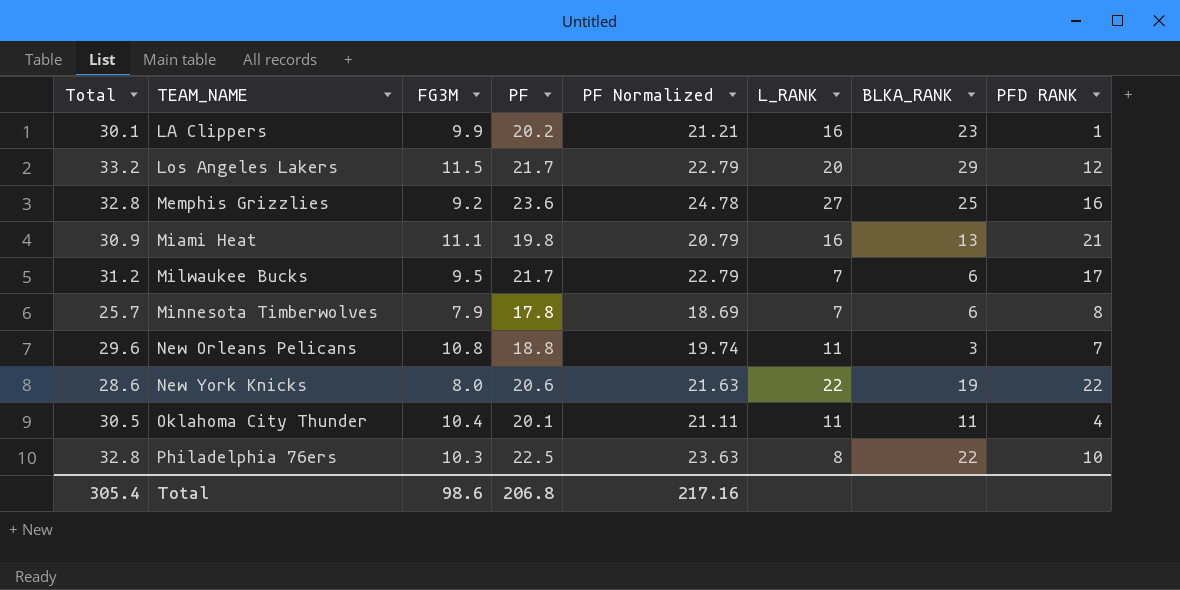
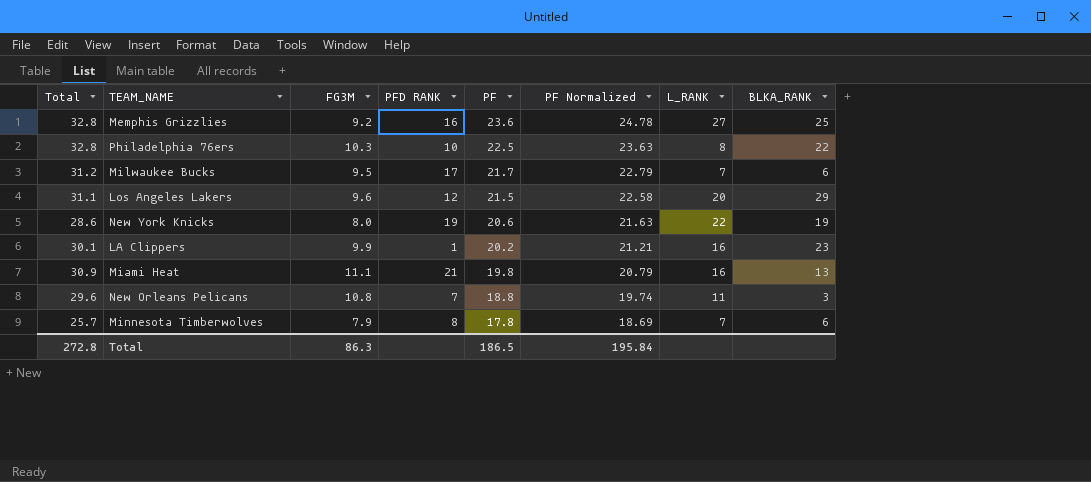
row order: TEAM_NAME ascending -> PF descending
column PFD RANK | position: 8 -> 4
row Oklahoma City Thunder: 30.5 | 10.4 | 20.1 | 21.11 | 11 | 11 | 4 -> none
Los Angeles Lakers | Total: 33.2 -> 31.1
Los Angeles Lakers | FG3M: 11.5 -> 9.6
Los Angeles Lakers | PF: 21.7 -> 21.5
Los Angeles Lakers | PF Normalized: 22.79 -> 22.58
New York Knicks | PFD RANK: 22 -> 19
Total | Total: 305.4 -> 272.8
Total | FG3M: 98.6 -> 86.3
Total | PF: 206.8 -> 186.5
Total | PF Normalized: 217.16 -> 195.84

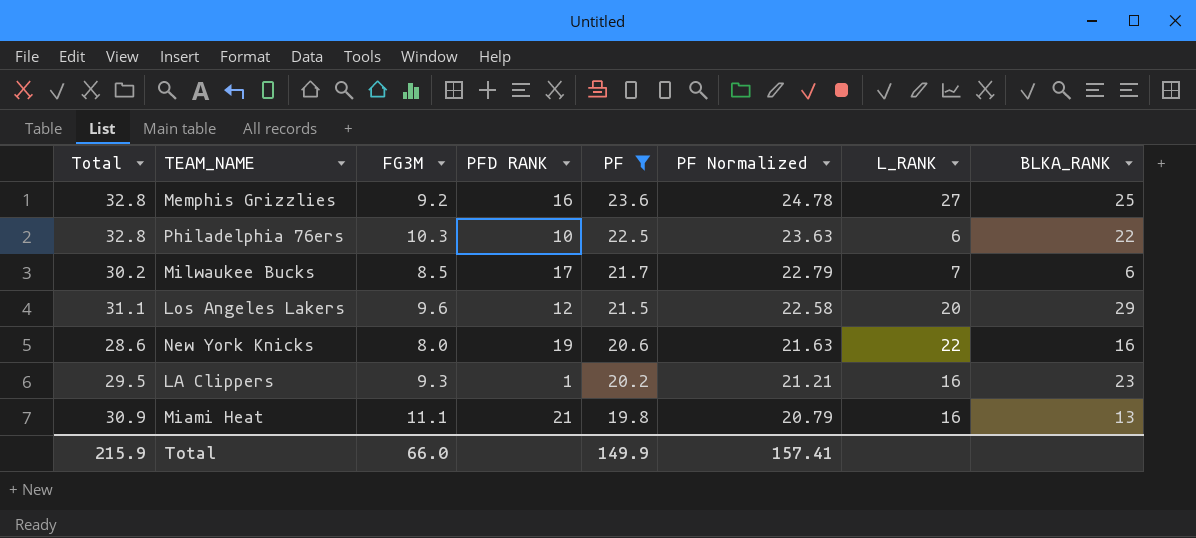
filter: none -> PF >= 19.8
Philadelphia 76ers | L_RANK: 8 -> 6
Milwaukee Bucks | Total: 31.2 -> 30.2
Milwaukee Bucks | FG3M: 9.5 -> 8.5
New York Knicks | BLKA_RANK: 19 -> 16
LA Clippers | Total: 30.1 -> 29.5
LA Clippers | FG3M: 9.9 -> 9.3
Total | Total: 272.8 -> 215.9
Total | FG3M: 86.3 -> 66.0
Total | PF: 186.5 -> 149.9
Total | PF Normalized: 195.84 -> 157.41

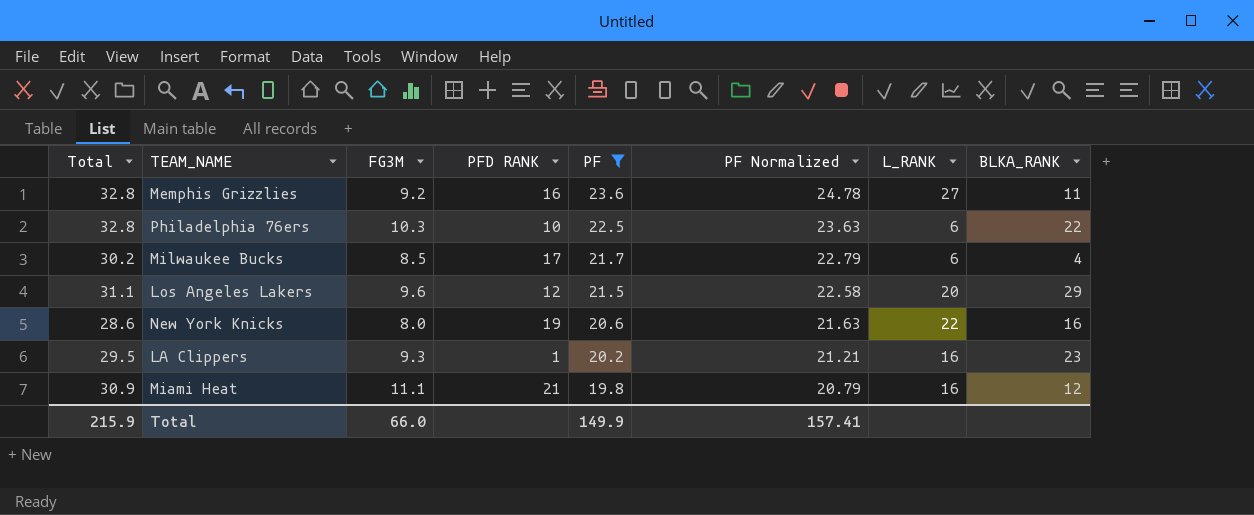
Memphis Grizzlies | BLKA_RANK: 25 -> 11
Milwaukee Bucks | L_RANK: 7 -> 6
Milwaukee Bucks | BLKA_RANK: 6 -> 4
Miami Heat | BLKA_RANK: 13 -> 12

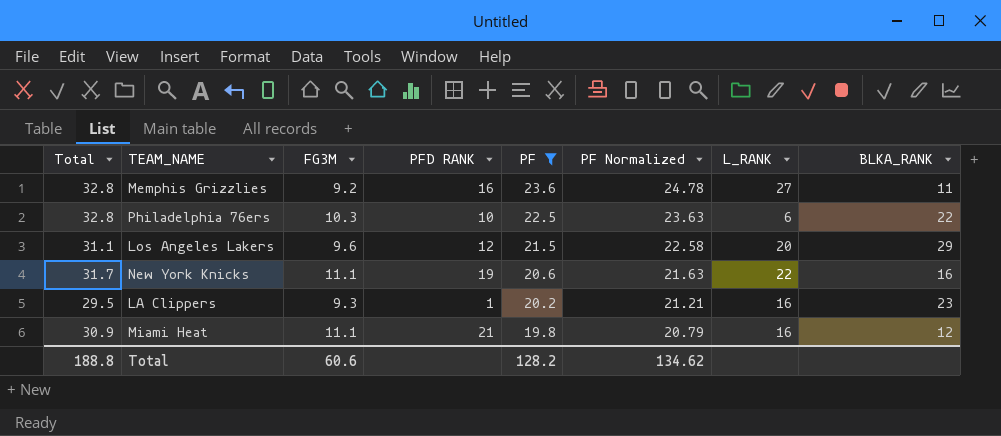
row Milwaukee Bucks: 30.2 | 8.5 | 17 | 21.7 | 22.79 | 6 | 4 -> none
New York Knicks | Total: 28.6 -> 31.7
New York Knicks | FG3M: 8.0 -> 11.1
Total | Total: 215.9 -> 188.8
Total | FG3M: 66.0 -> 60.6
Total | PF: 149.9 -> 128.2
Total | PF Normalized: 157.41 -> 134.62

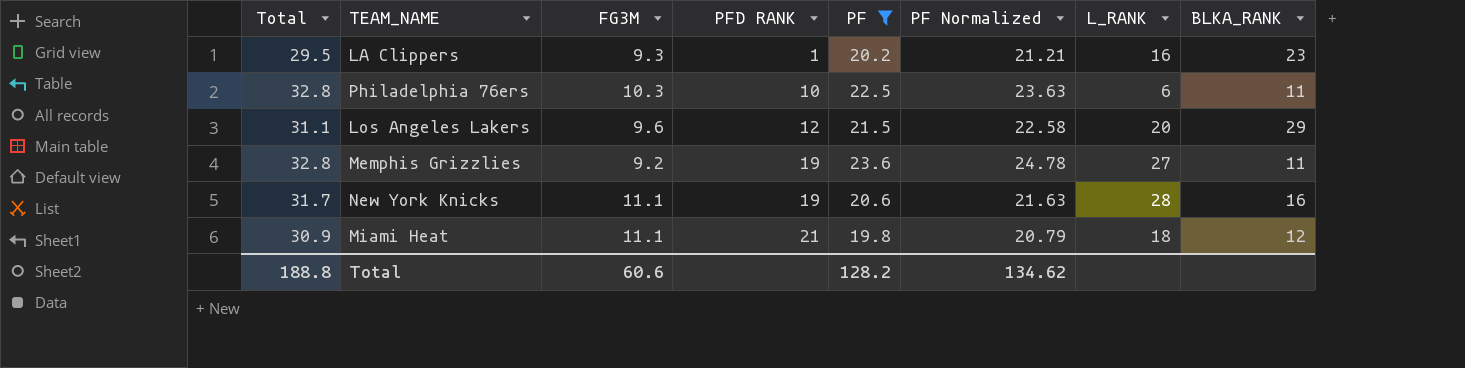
row order: PF descending -> PFD RANK ascending
Philadelphia 76ers | BLKA_RANK: 22 -> 11
Memphis Grizzlies | PFD RANK: 16 -> 19
New York Knicks | L_RANK: 22 -> 28
Miami Heat | L_RANK: 16 -> 18

